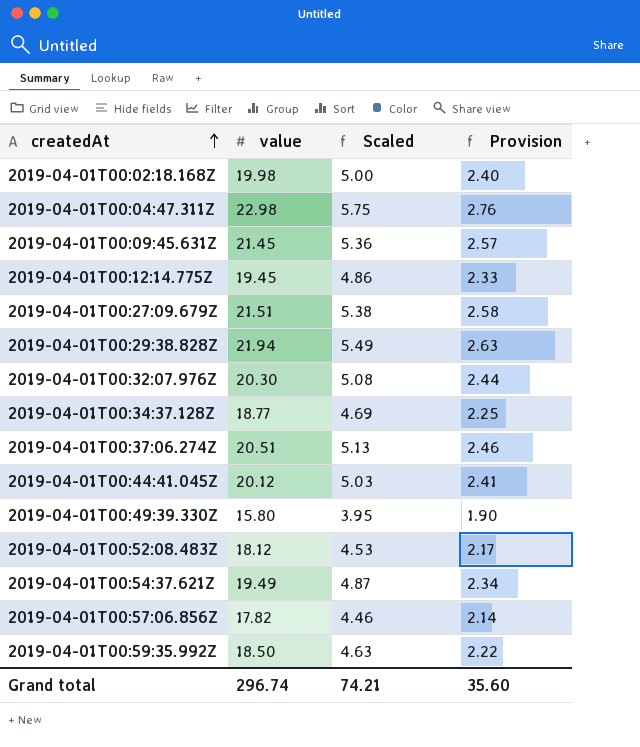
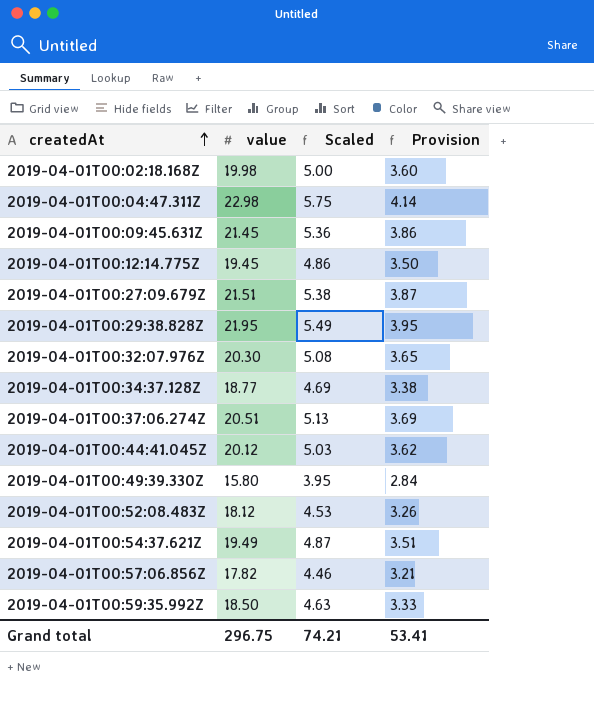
column Provision | formula: [value] * 0.12 -> [value] * 0.18
2019-04-01T00:29:38.828Z | value: 21.94 -> 21.95
Grand total | value: 296.74 -> 296.75
Grand total | Provision: 35.60 -> 53.41

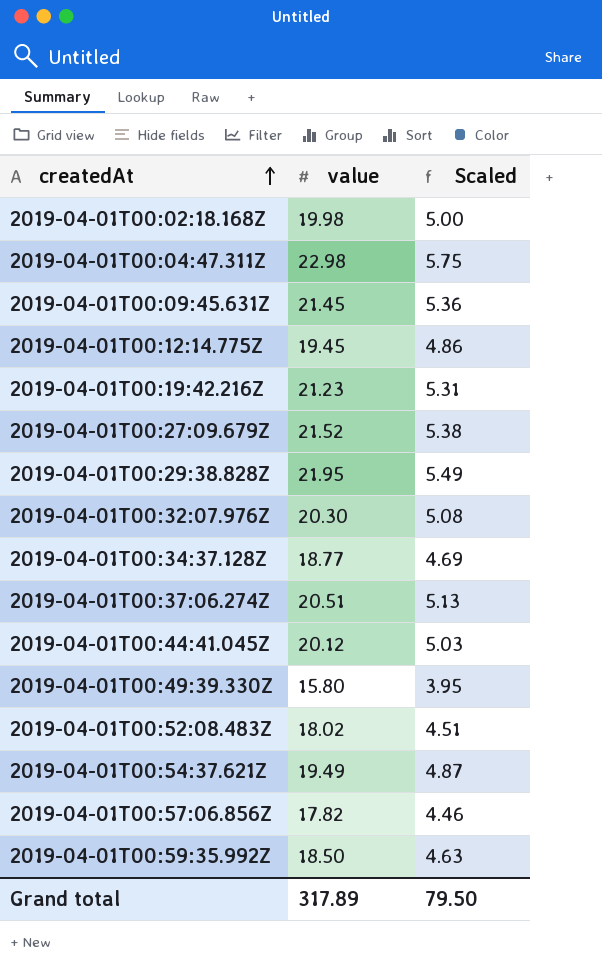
column Provision | formula: [value] * 0.18 -> none
row 2019-04-01T00:19:42.216Z: none -> 21.23 | 5.31
2019-04-01T00:27:09.679Z | value: 21.51 -> 21.52
2019-04-01T00:52:08.483Z | value: 18.12 -> 18.02
2019-04-01T00:52:08.483Z | Scaled: 4.53 -> 4.51
Grand total | value: 296.75 -> 317.89
Grand total | Scaled: 74.21 -> 79.50

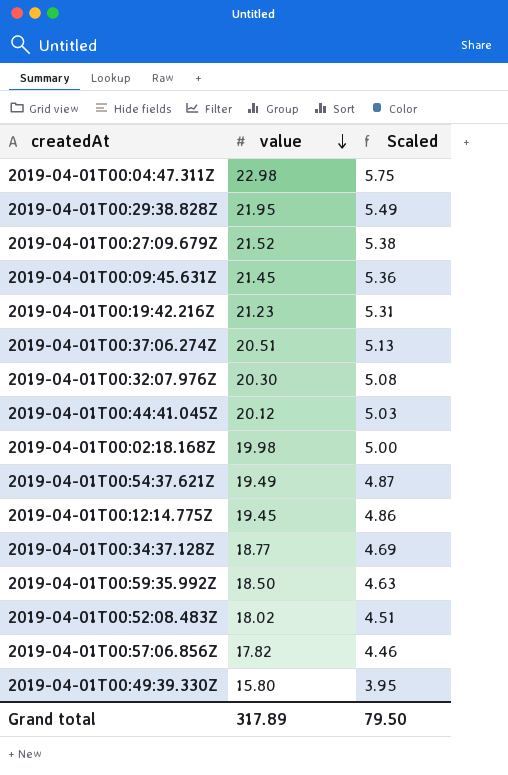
row order: createdAt ascending -> value descending

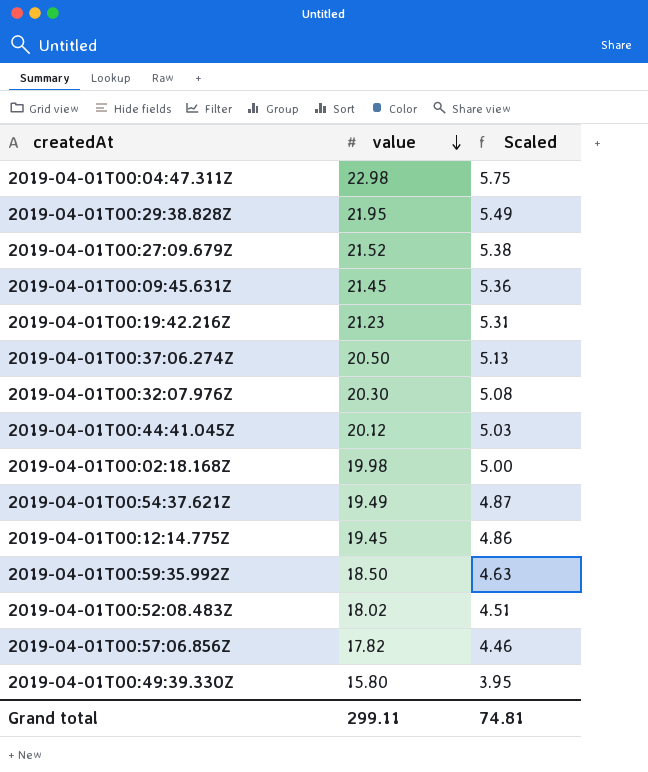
row 2019-04-01T00:34:37.128Z: 18.77 | 4.69 -> none
2019-04-01T00:37:06.274Z | value: 20.51 -> 20.50
Grand total | value: 317.89 -> 299.11
Grand total | Scaled: 79.50 -> 74.81

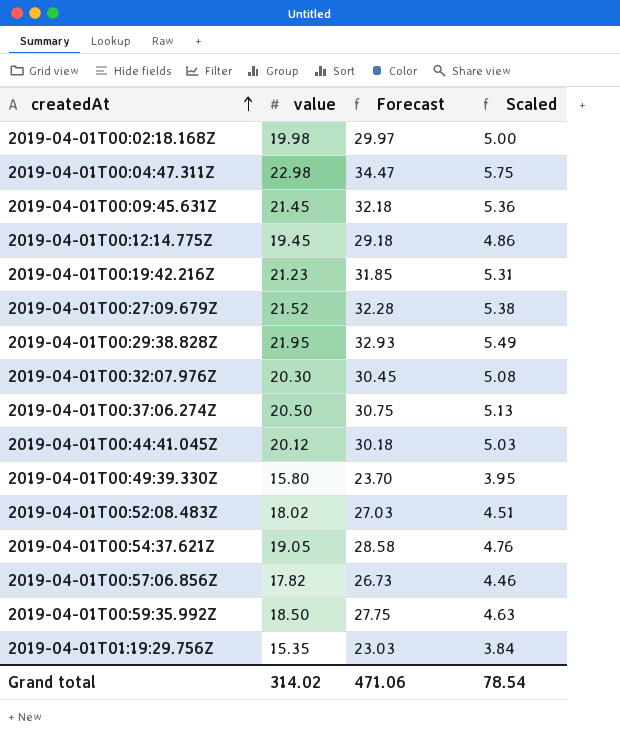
row order: value descending -> createdAt ascending
column Forecast | formula: none -> [value] * 1.5
2019-04-01T00:54:37.621Z | value: 19.49 -> 19.05
2019-04-01T00:54:37.621Z | Scaled: 4.87 -> 4.76
row 2019-04-01T01:19:29.756Z: none -> 15.35 | 23.03 | 3.84
Grand total | value: 299.11 -> 314.02
Grand total | Scaled: 74.81 -> 78.54

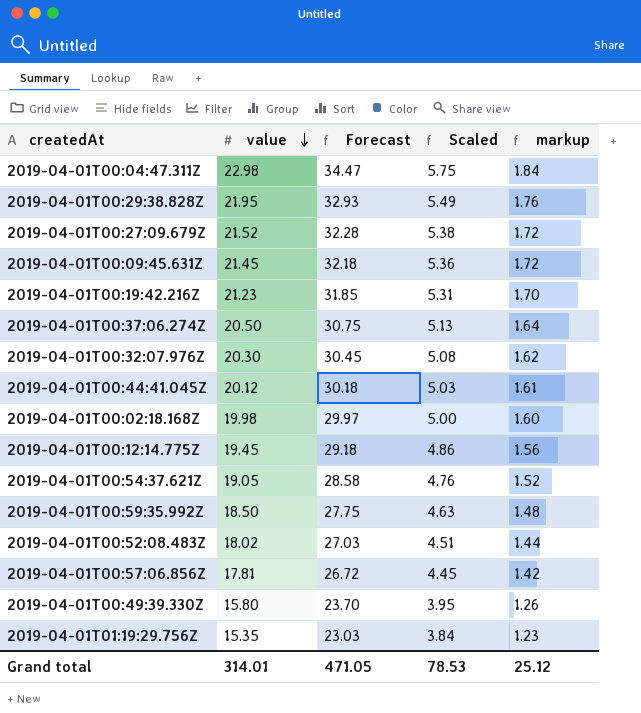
row order: createdAt ascending -> value descending
column markup | formula: none -> [value] * 0.08
2019-04-01T00:57:06.856Z | value: 17.82 -> 17.81
2019-04-01T00:57:06.856Z | Forecast: 26.73 -> 26.72
2019-04-01T00:57:06.856Z | Scaled: 4.46 -> 4.45
Grand total | value: 314.02 -> 314.01
Grand total | Forecast: 471.06 -> 471.05
Grand total | Scaled: 78.54 -> 78.53

